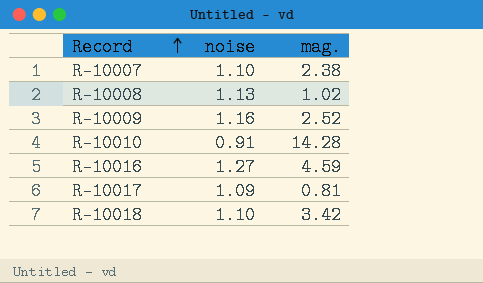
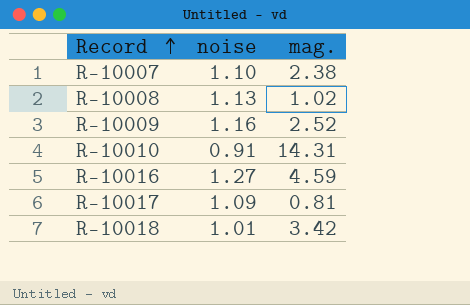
R-10010 | mag.: 14.28 -> 14.31
R-10018 | noise: 1.10 -> 1.01

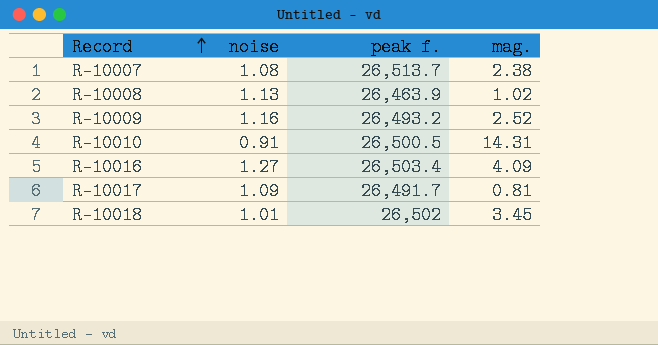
column peak f. | position: none -> 3
R-10007 | noise: 1.10 -> 1.08
R-10016 | mag.: 4.59 -> 4.09
R-10018 | mag.: 3.42 -> 3.45

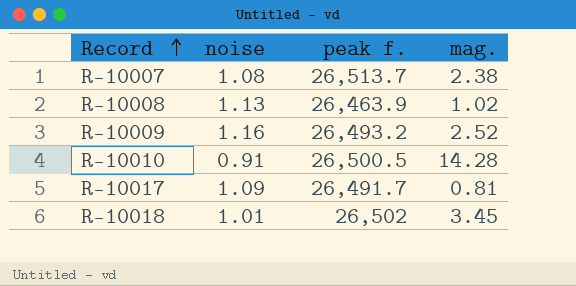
row R-10016: 1.27 | 26,503.4 | 4.09 -> none
R-10010 | mag.: 14.31 -> 14.28

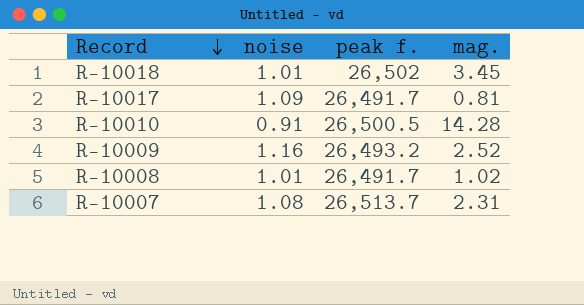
row order: Record ascending -> Record descending
R-10008 | noise: 1.13 -> 1.01
R-10008 | peak f.: 26,463.9 -> 26,491.7
R-10007 | mag.: 2.38 -> 2.31

